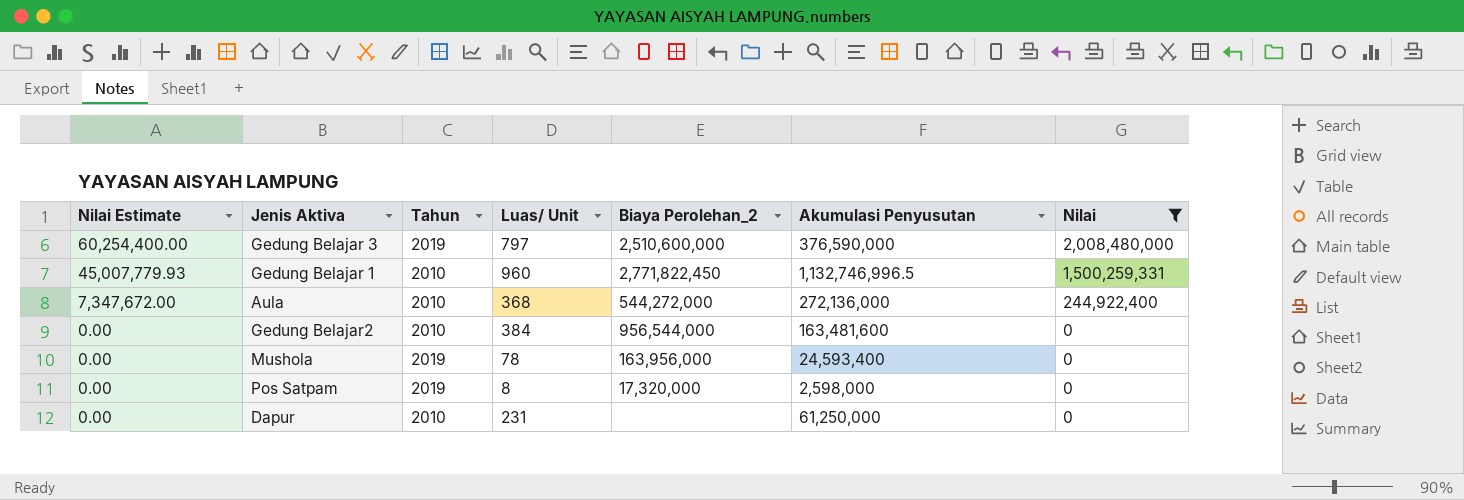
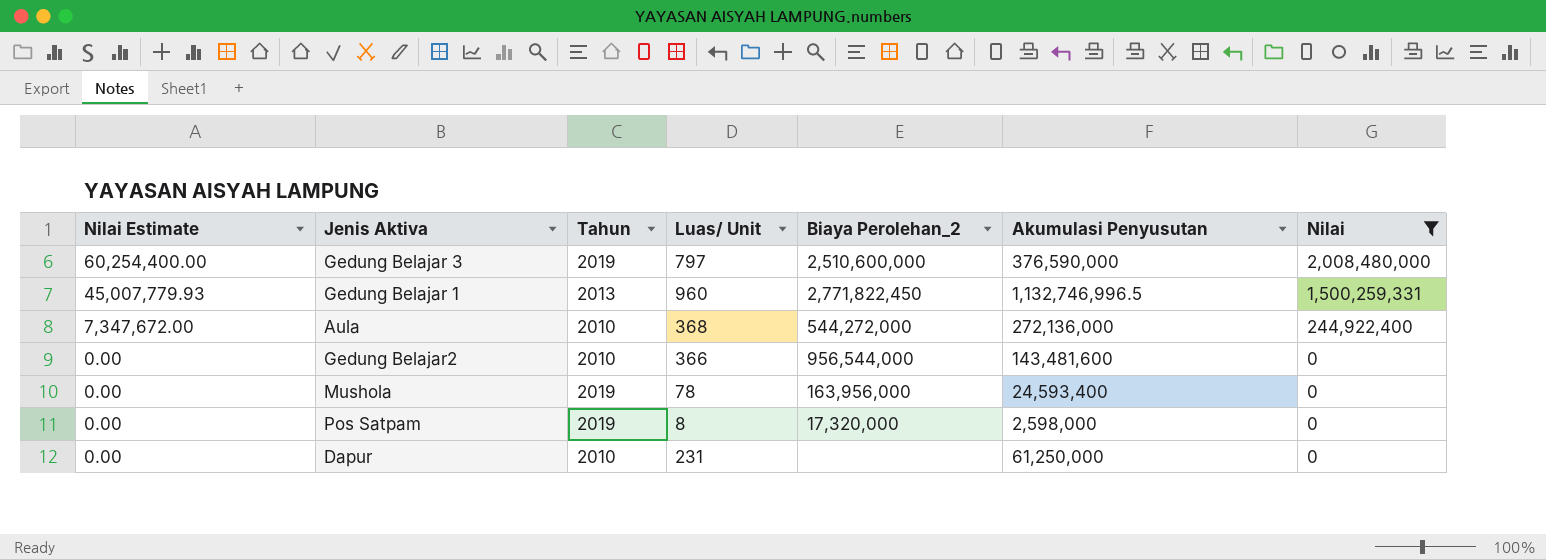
Gedung Belajar 1 | Tahun: 2010 -> 2013
Gedung Belajar2 | Luas/ Unit: 384 -> 366
Gedung Belajar2 | Akumulasi Penyusutan: 163,481,600 -> 143,481,600

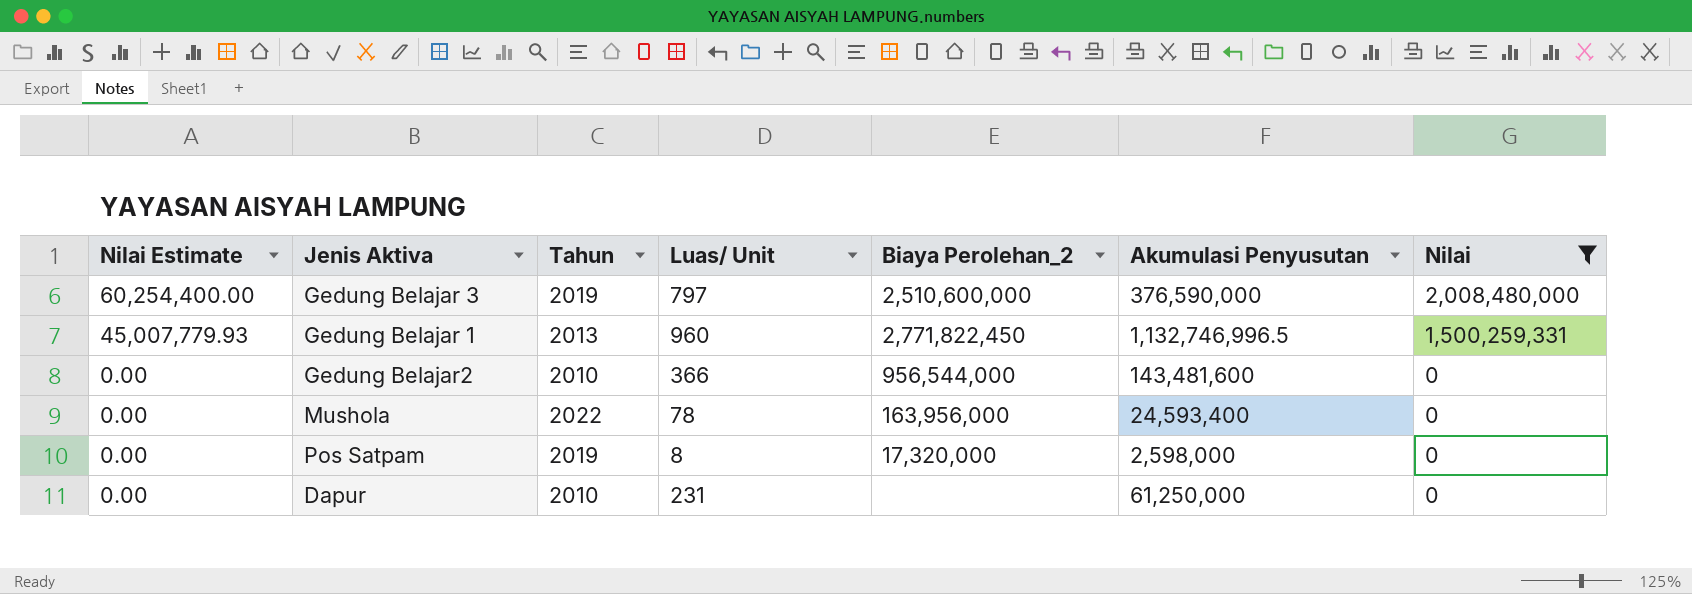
row Aula: 7,347,672.00 | 2010 | 368 | 544,272,000 | 272,136,000 | 244,922,400 -> none
Mushola | Tahun: 2019 -> 2022

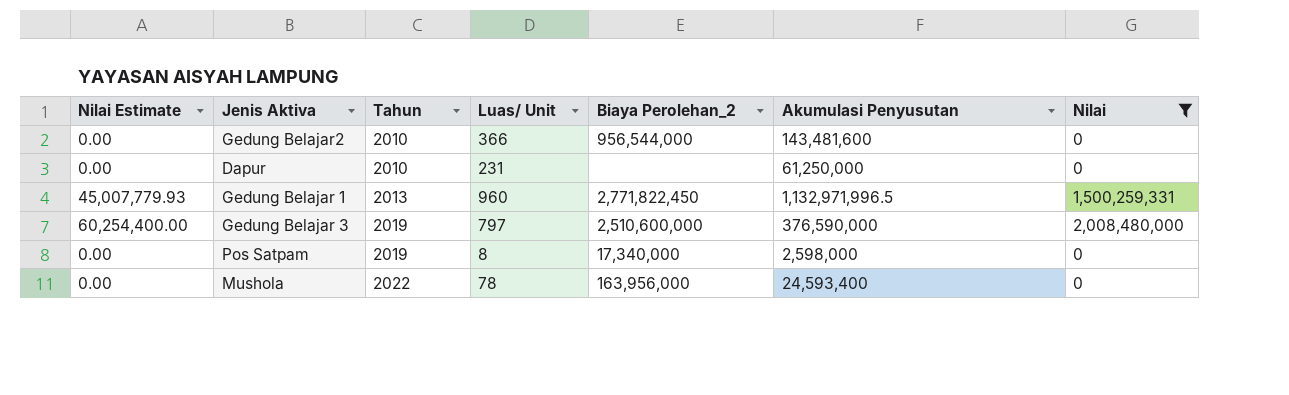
row order: Nilai Estimate descending -> Tahun ascending
Gedung Belajar 1 | Akumulasi Penyusutan: 1,132,746,996.5 -> 1,132,971,996.5
Pos Satpam | Biaya Perolehan_2: 17,320,000 -> 17,340,000

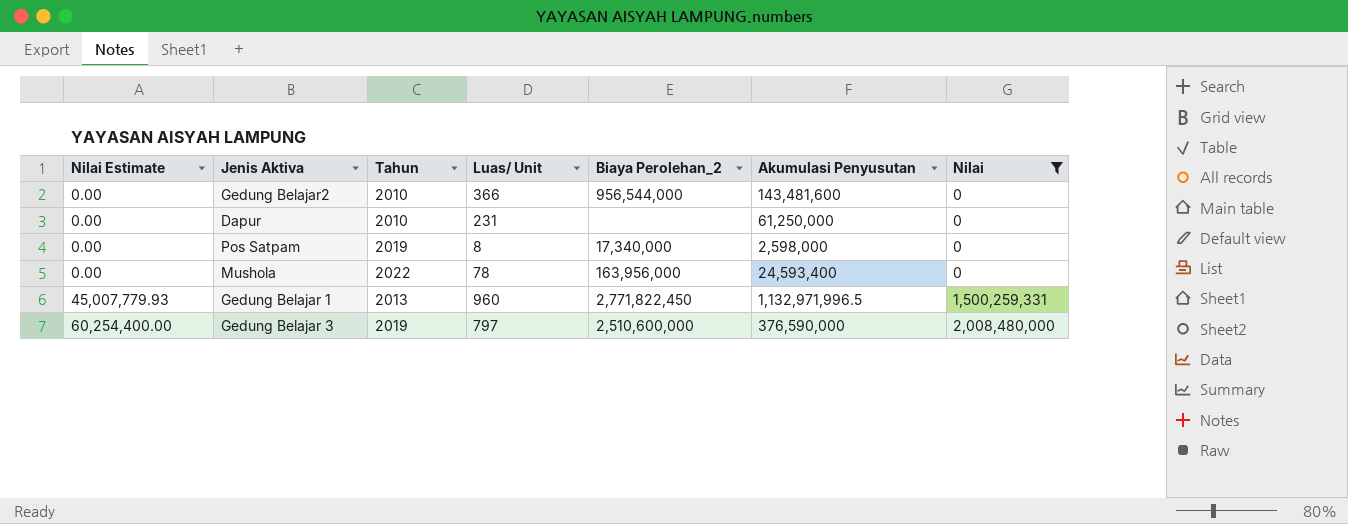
row order: Tahun ascending -> Nilai Estimate ascending

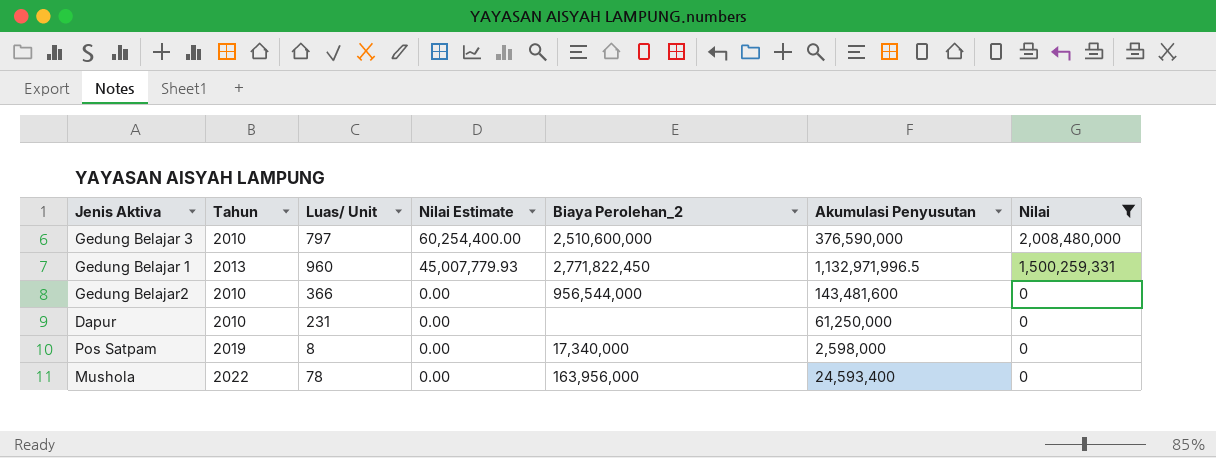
row order: Nilai Estimate ascending -> Nilai Estimate descending
column Nilai Estimate | position: 1 -> 4
Gedung Belajar 3 | Tahun: 2019 -> 2010

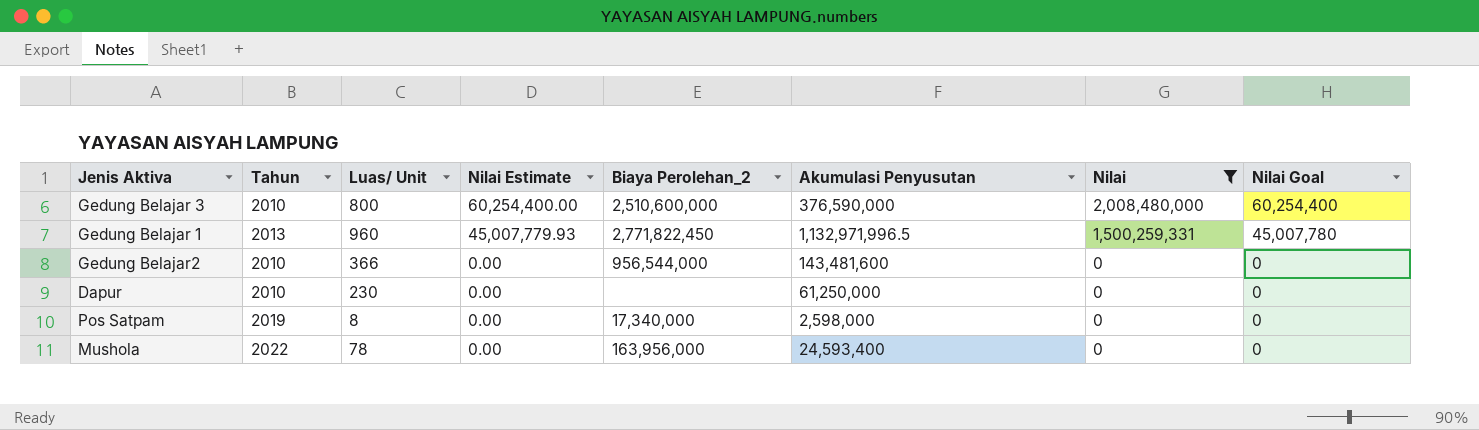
column Nilai Goal | formula: none -> [Nilai] * 0.03
Gedung Belajar 3 | Luas/ Unit: 797 -> 800
Dapur | Luas/ Unit: 231 -> 230

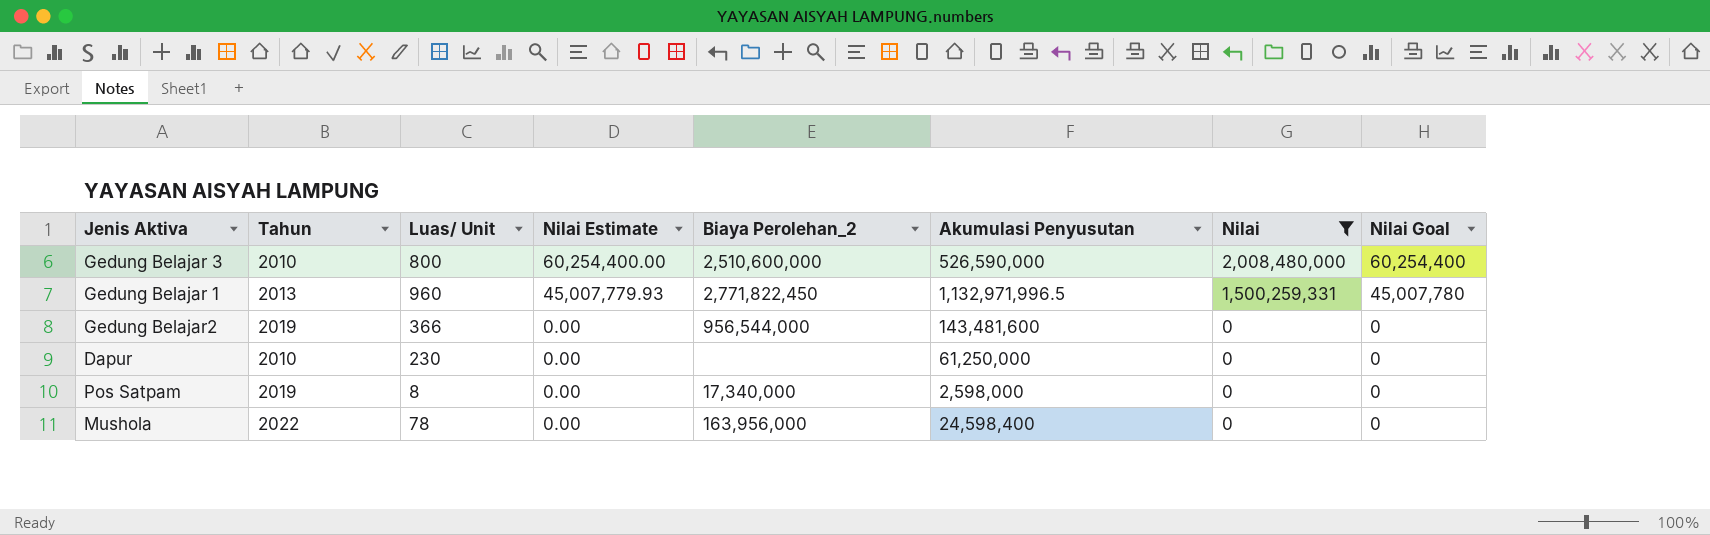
Gedung Belajar 3 | Akumulasi Penyusutan: 376,590,000 -> 526,590,000
Gedung Belajar2 | Tahun: 2010 -> 2019
Mushola | Akumulasi Penyusutan: 24,593,400 -> 24,598,400

